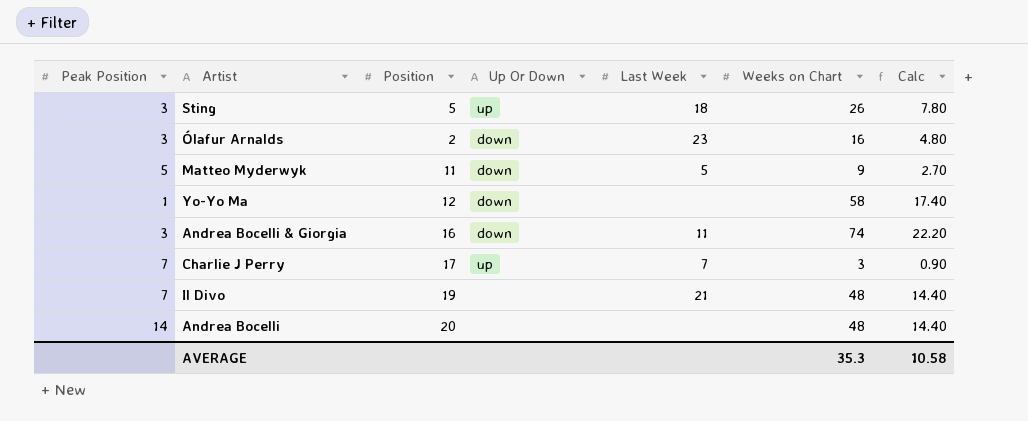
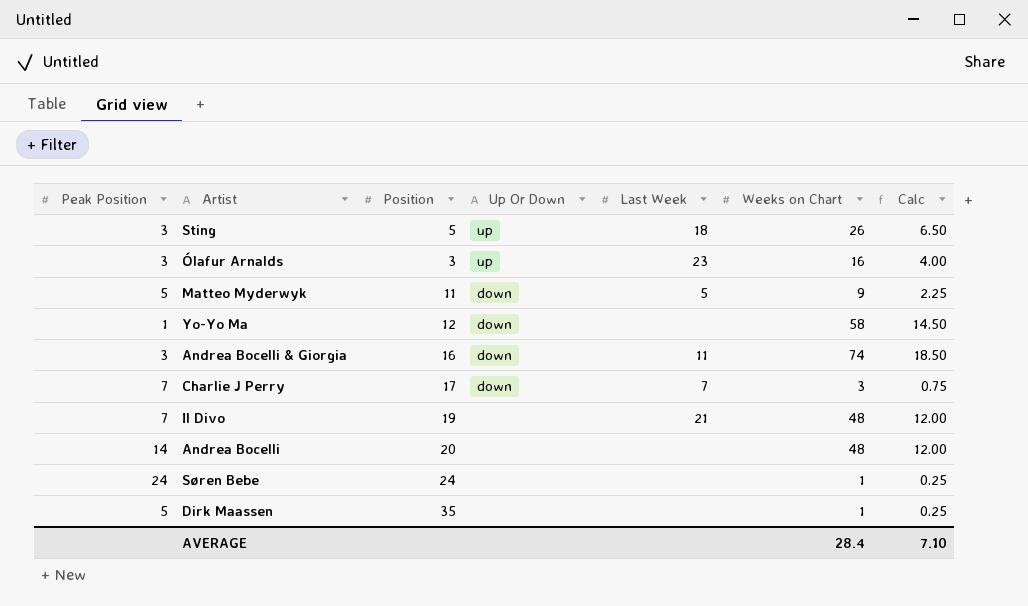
column Calc | formula: [Weeks on Chart] * 0.3 -> [Weeks on Chart] * 0.25
Ólafur Arnalds | Position: 2 -> 3
Ólafur Arnalds | Up Or Down: down -> up
Charlie J Perry | Up Or Down: up -> down
row Søren Bebe: none -> 24 | 24 | none | none | 1 | 0.25
row Dirk Maassen: none -> 5 | 35 | none | none | 1 | 0.25
AVERAGE | Weeks on Chart: 35.3 -> 28.4
AVERAGE | Calc: 10.58 -> 7.10

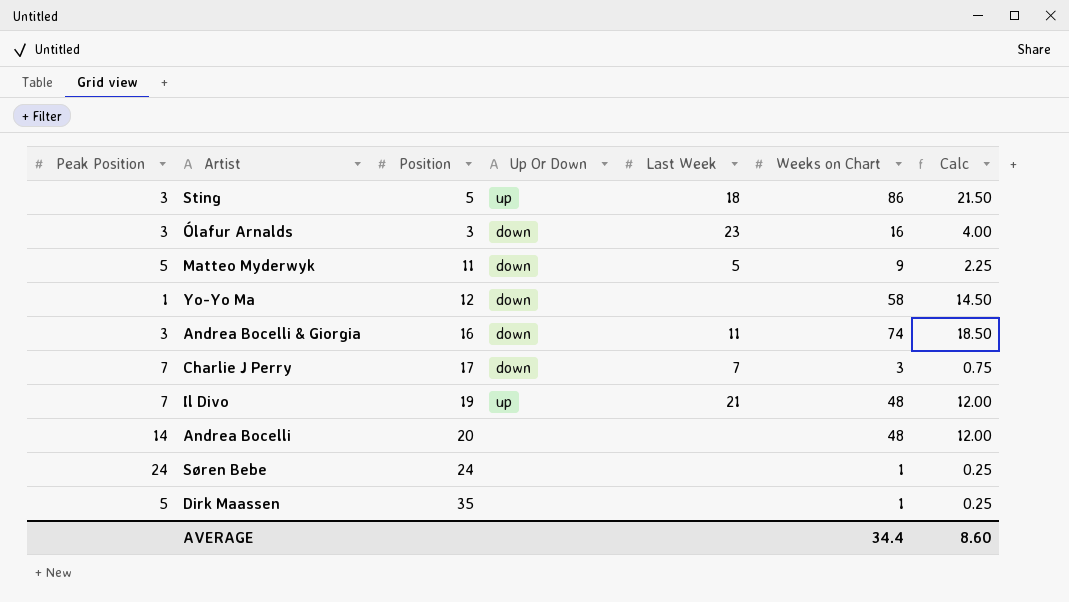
Sting | Weeks on Chart: 26 -> 86
Sting | Calc: 6.50 -> 21.50
Ólafur Arnalds | Up Or Down: up -> down
Il Divo | Up Or Down: none -> up
AVERAGE | Weeks on Chart: 28.4 -> 34.4
AVERAGE | Calc: 7.10 -> 8.60

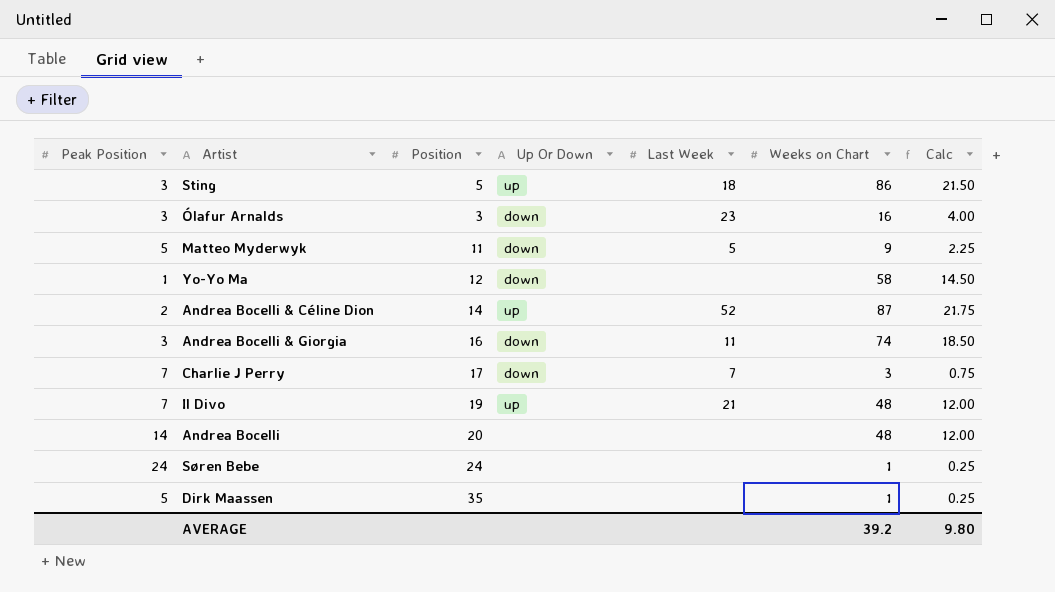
row Andrea Bocelli & Céline Dion: none -> 2 | 14 | up | 52 | 87 | 21.75
AVERAGE | Weeks on Chart: 34.4 -> 39.2
AVERAGE | Calc: 8.60 -> 9.80

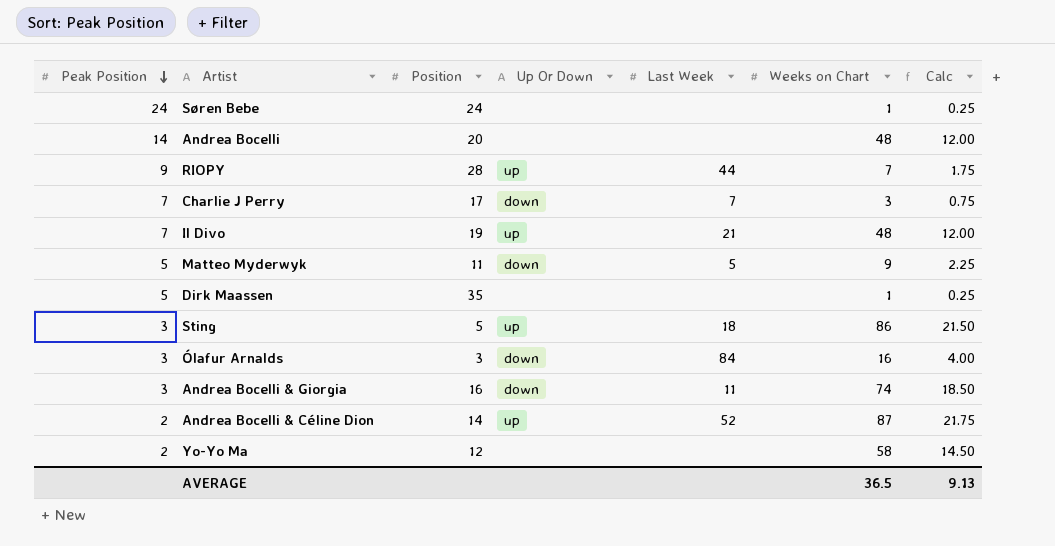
row order: none -> Peak Position descending
row RIOPY: none -> 9 | 28 | up | 44 | 7 | 1.75
Ólafur Arnalds | Last Week: 23 -> 84
Yo-Yo Ma | Peak Position: 1 -> 2
Yo-Yo Ma | Up Or Down: down -> none
AVERAGE | Weeks on Chart: 39.2 -> 36.5
AVERAGE | Calc: 9.80 -> 9.13

